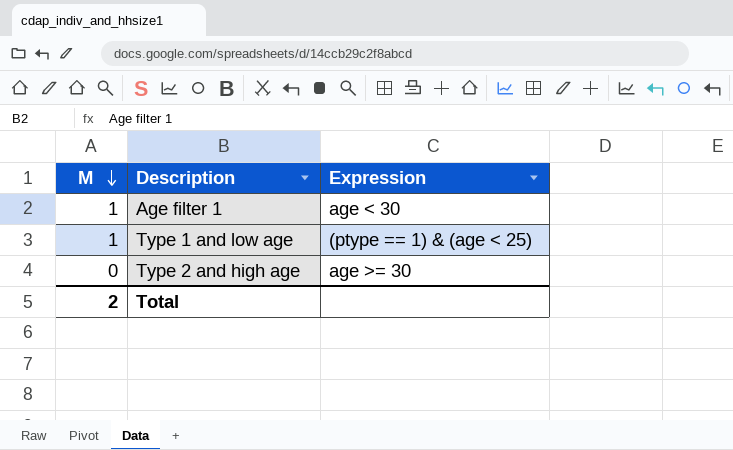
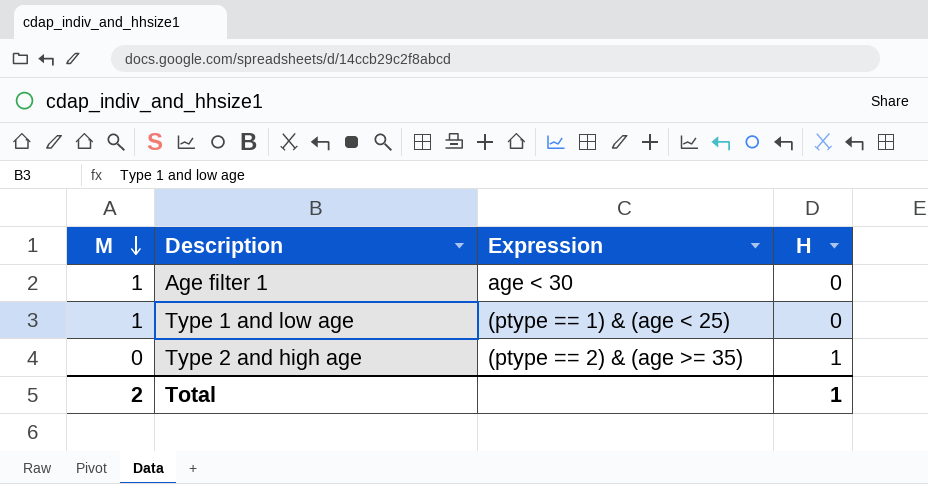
column H | position: none -> 4
Type 2 and high age | Expression: age >= 30 -> (ptype == 2) & (age >= 35)

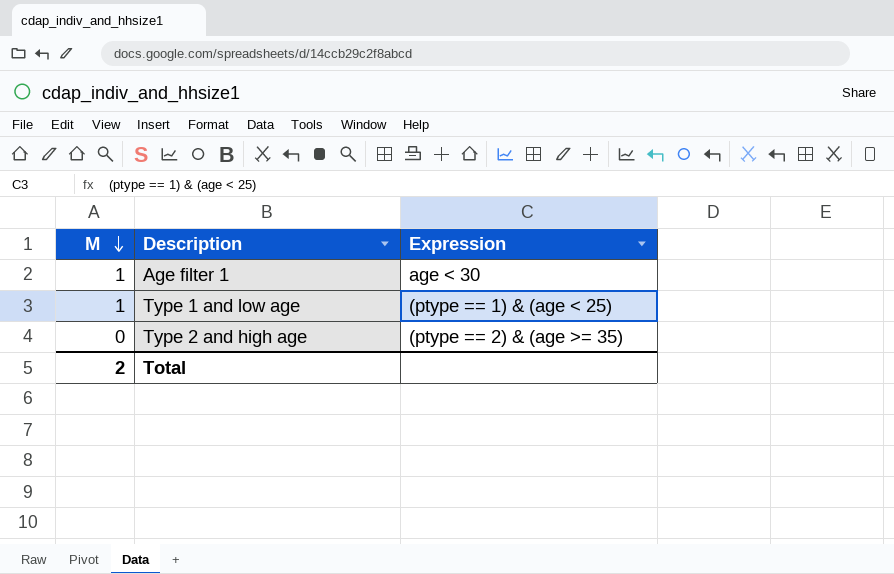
column H | position: 4 -> none

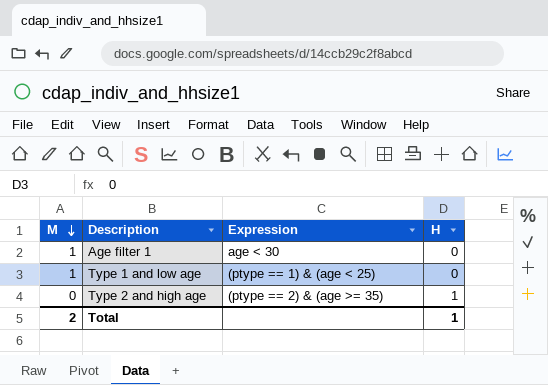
column H | position: none -> 4

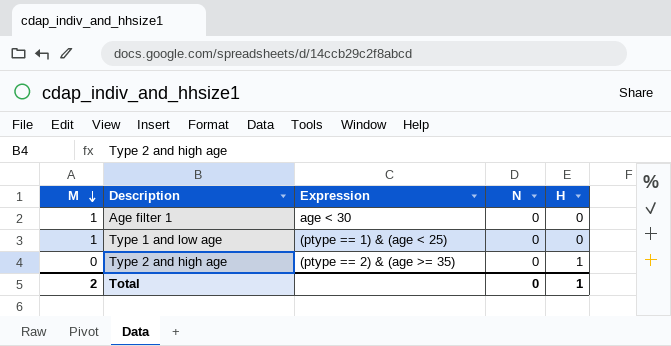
column N | position: none -> 4

